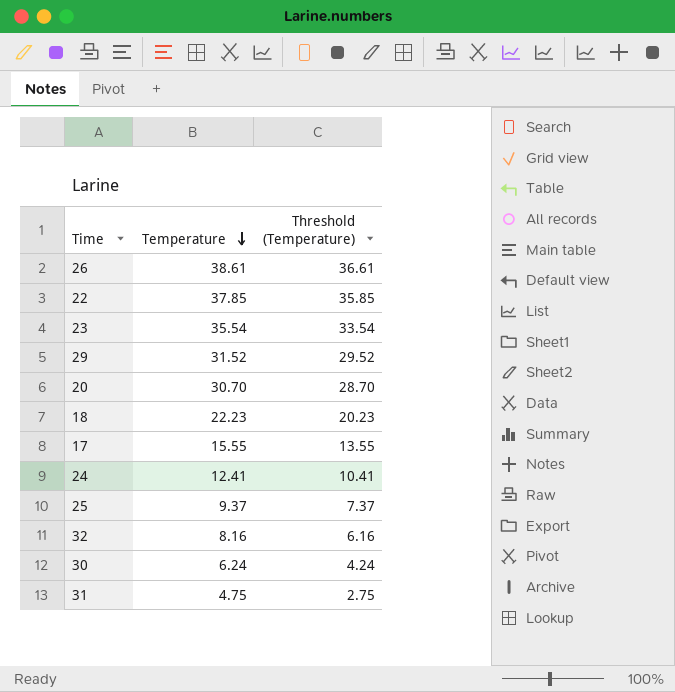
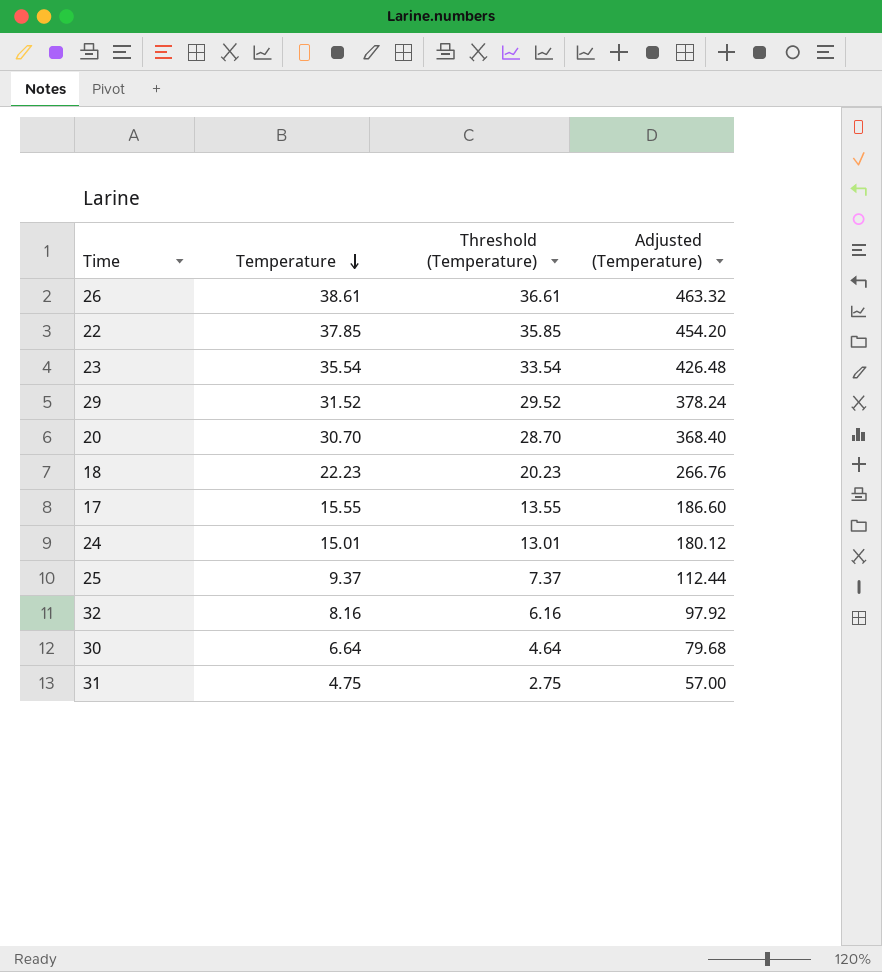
column Adjusted (Temperature) | formula: none -> [Temperature] * 12
24 | Temperature: 12.41 -> 15.01
24 | Threshold (Temperature): 10.41 -> 13.01
30 | Temperature: 6.24 -> 6.64
30 | Threshold (Temperature): 4.24 -> 4.64

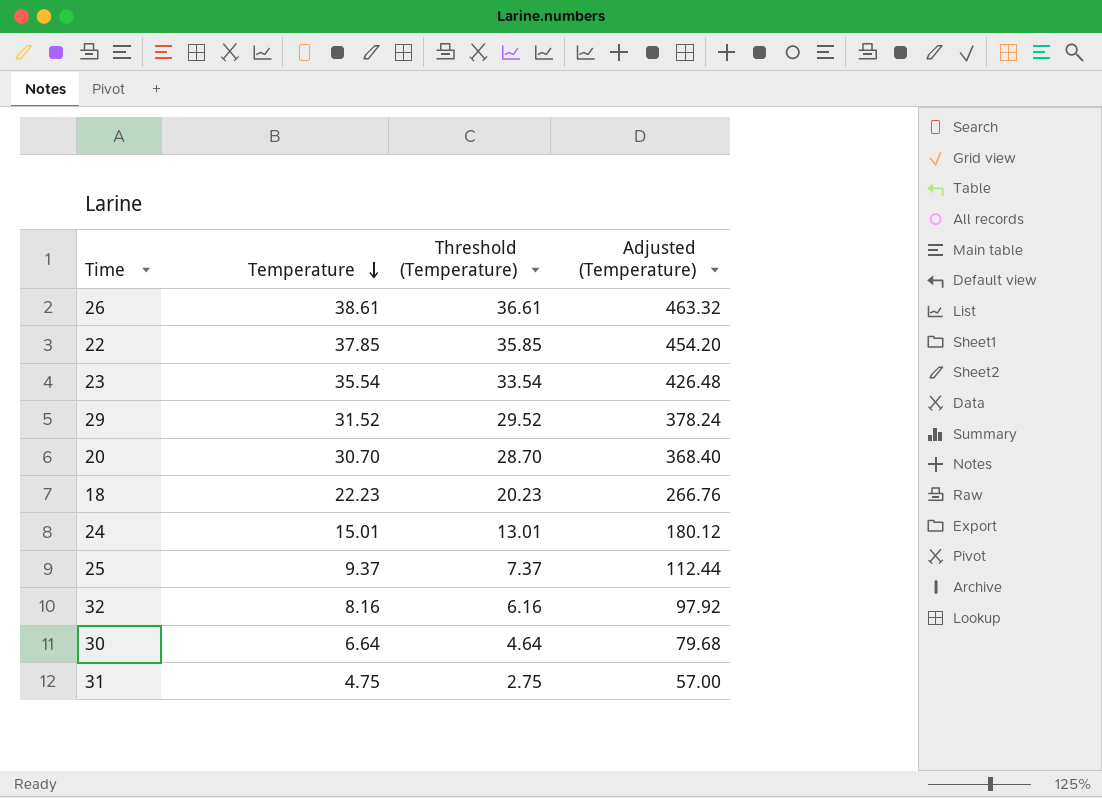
row 17: 15.55 | 13.55 | 186.60 -> none

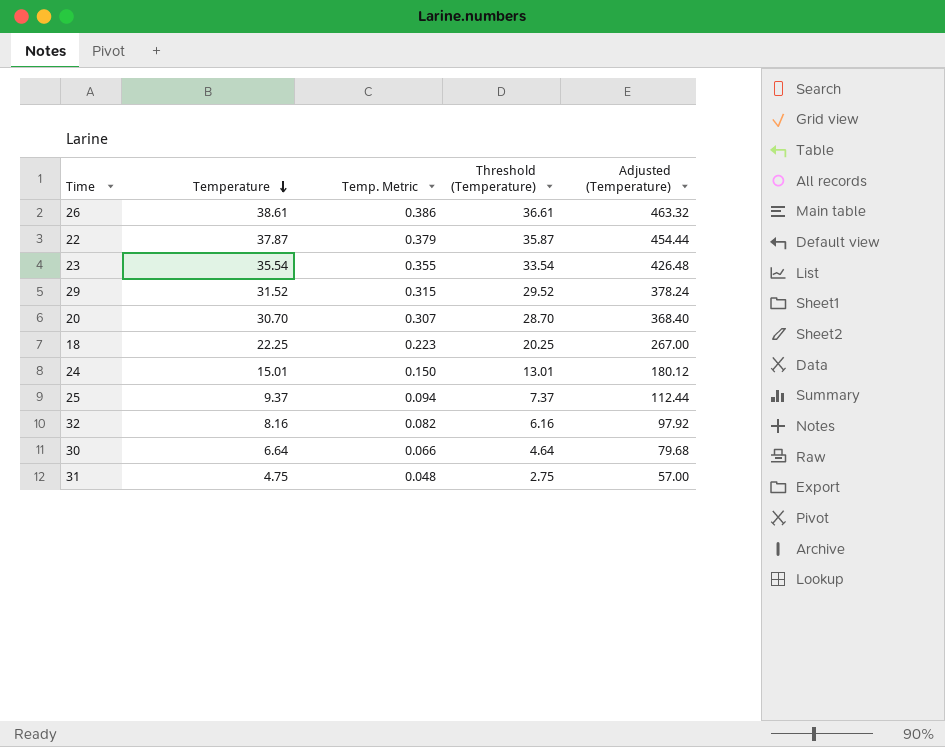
column Temp. Metric | formula: none -> [Temperature] * 0.01
22 | Temperature: 37.85 -> 37.87
22 | Threshold (Temperature): 35.85 -> 35.87
22 | Adjusted (Temperature): 454.20 -> 454.44
18 | Temperature: 22.23 -> 22.25
18 | Threshold (Temperature): 20.23 -> 20.25
18 | Adjusted (Temperature): 266.76 -> 267.00

